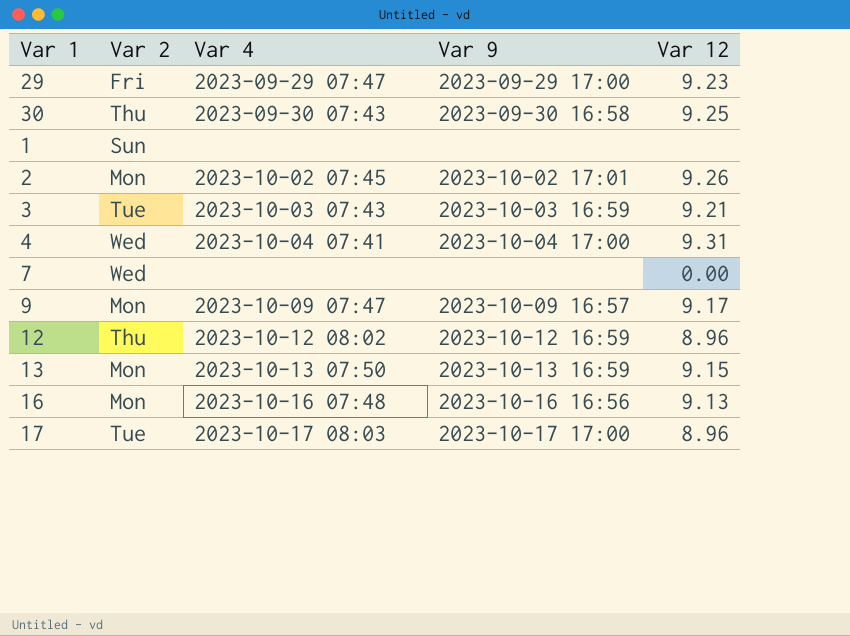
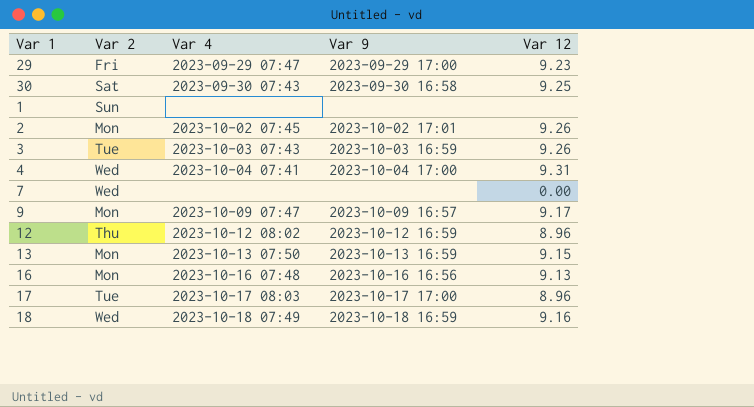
30 | Var 2: Thu -> Sat
3 | Var 12: 9.21 -> 9.26
row 18: none -> Wed | 2023-10-18 07:49 | 2023-10-18 16:59 | 9.16

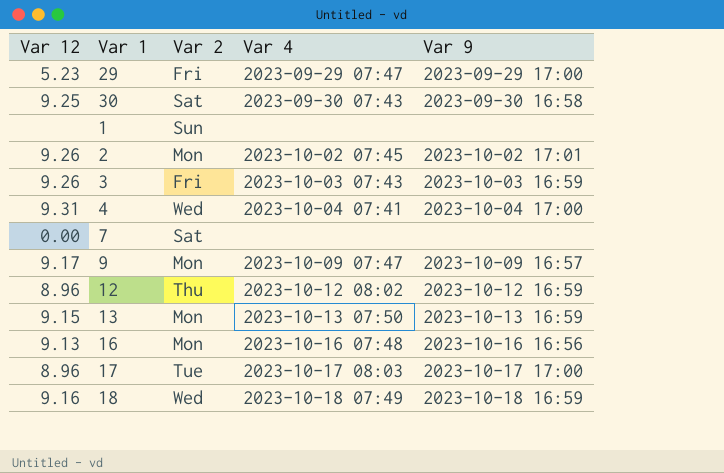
column Var 12 | position: 5 -> 1
29 | Var 12: 9.23 -> 5.23
3 | Var 2: Tue -> Fri
7 | Var 2: Wed -> Sat

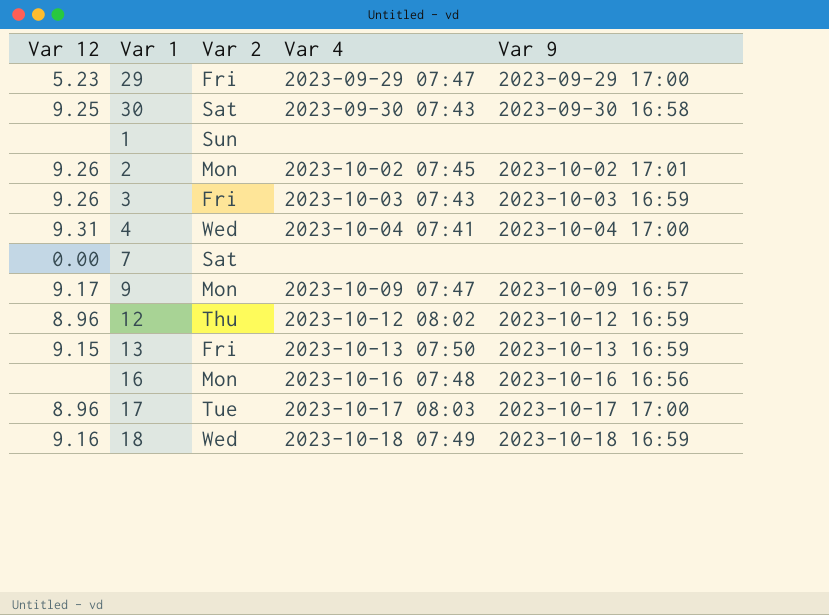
13 | Var 2: Mon -> Fri
16 | Var 12: 9.13 -> none

